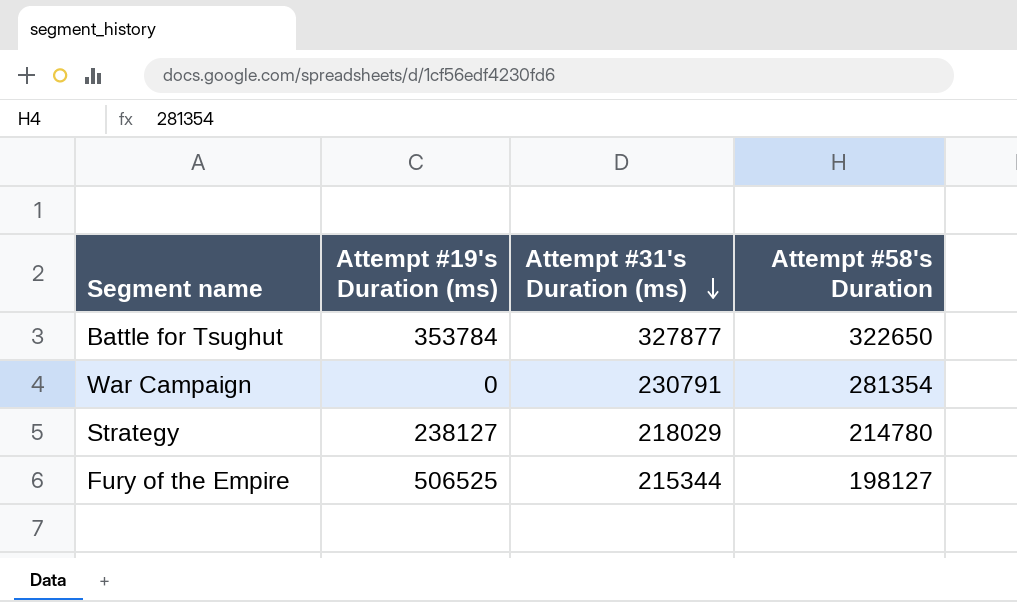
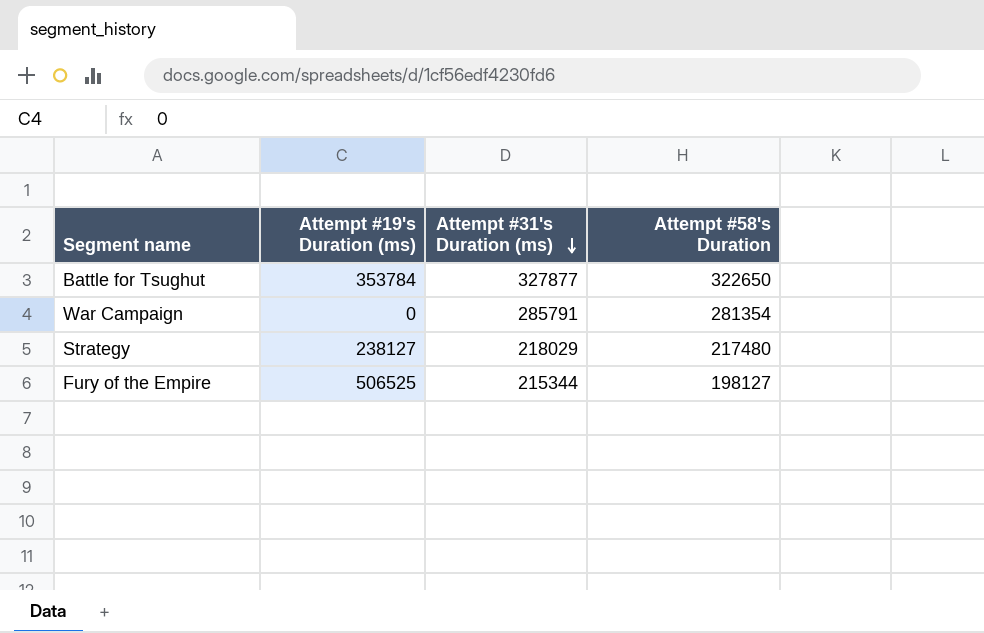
War Campaign | Attempt #31's Duration (ms): 230791 -> 285791
Strategy | Attempt #58's Duration: 214780 -> 217480

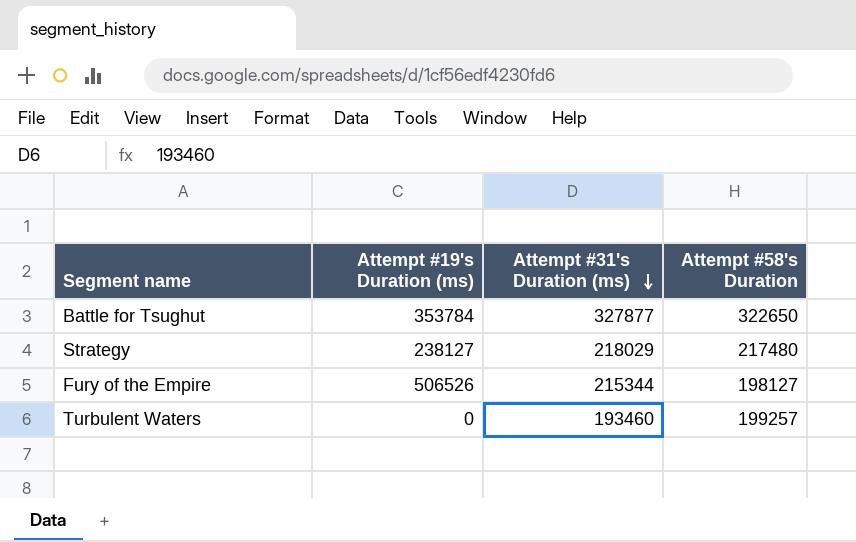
row War Campaign: 0 | 285791 | 281354 -> none
Fury of the Empire | Attempt #19's Duration (ms): 506525 -> 506526
row Turbulent Waters: none -> 0 | 193460 | 199257

